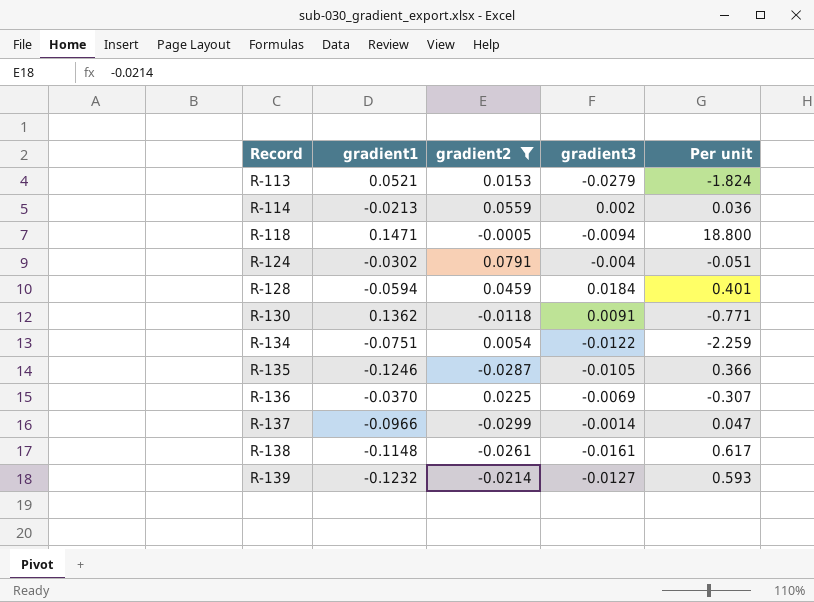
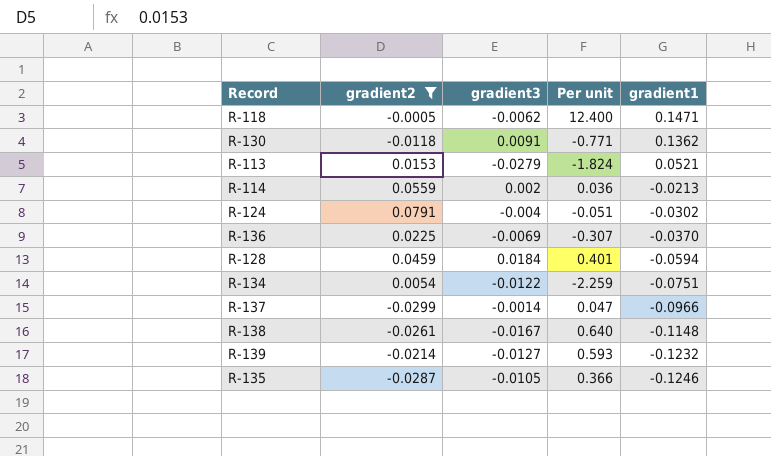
row order: Record ascending -> gradient1 descending
column gradient1 | position: 2 -> 5
R-118 | gradient3: -0.0094 -> -0.0062
R-118 | Per unit: 18.800 -> 12.400
R-138 | gradient3: -0.0161 -> -0.0167
R-138 | Per unit: 0.617 -> 0.640

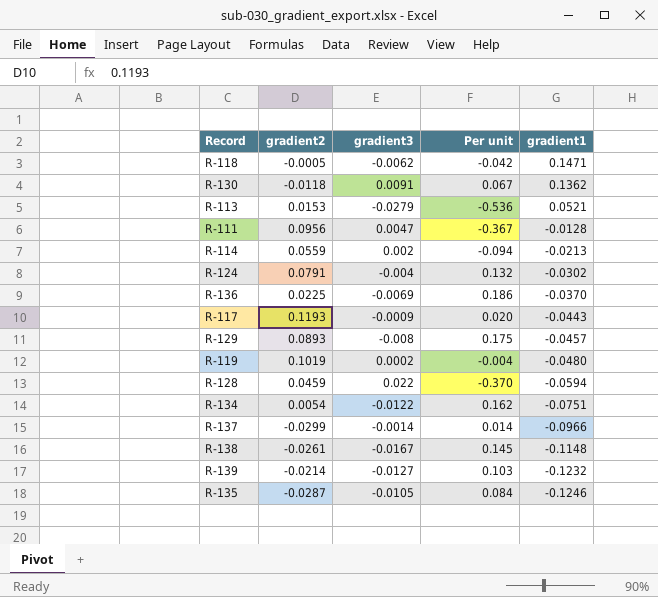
filter: gradient2 <= 0.0791 -> none
column Per unit | formula: [gradient3] / [gradient2] -> [gradient3] / [gradient1]
R-128 | gradient3: 0.0184 -> 0.022

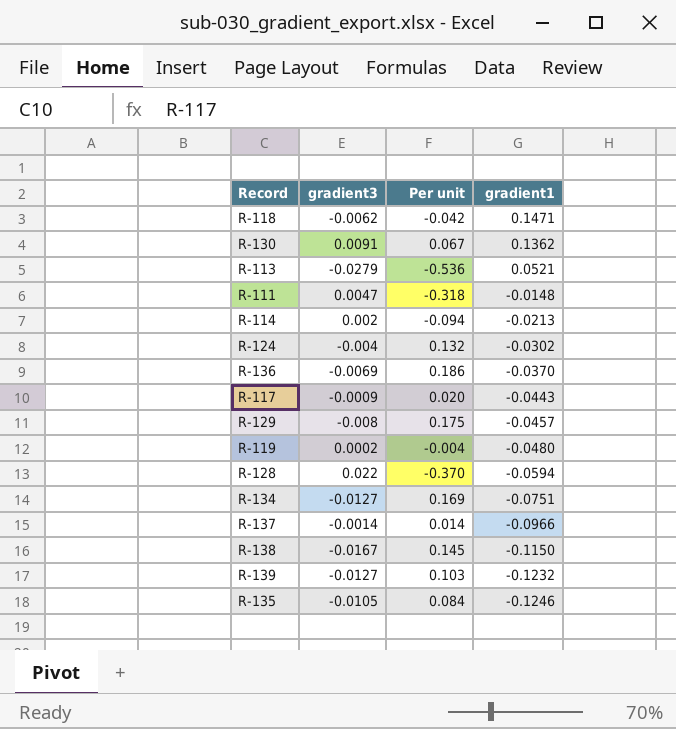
column gradient2 | position: 2 -> none
R-111 | Per unit: -0.367 -> -0.318
R-111 | gradient1: -0.0128 -> -0.0148
R-134 | gradient3: -0.0122 -> -0.0127
R-134 | Per unit: 0.162 -> 0.169
R-138 | gradient1: -0.1148 -> -0.1150

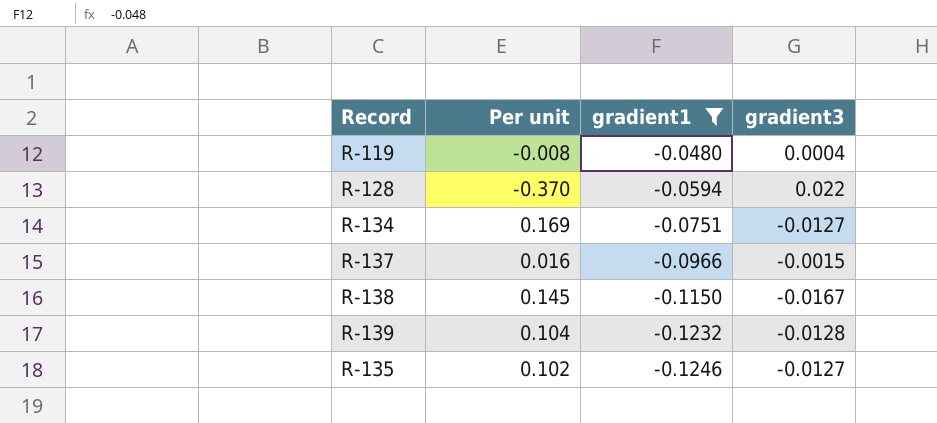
filter: none -> gradient1 <= -0.0480
column gradient3 | position: 2 -> 4
R-119 | Per unit: -0.004 -> -0.008
R-119 | gradient3: 0.0002 -> 0.0004
R-137 | Per unit: 0.014 -> 0.016
R-137 | gradient3: -0.0014 -> -0.0015
R-139 | Per unit: 0.103 -> 0.104
R-139 | gradient3: -0.0127 -> -0.0128
R-135 | Per unit: 0.084 -> 0.102
R-135 | gradient3: -0.0105 -> -0.0127

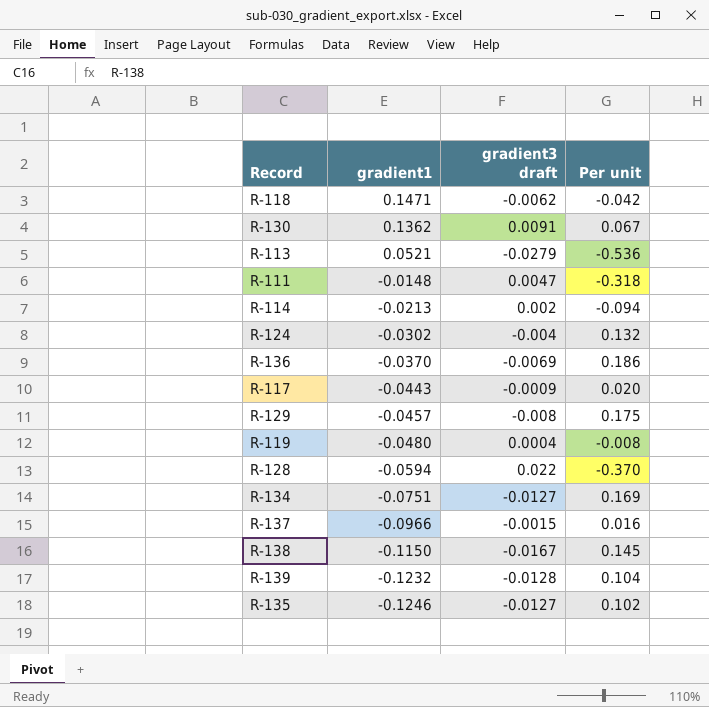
filter: gradient1 <= -0.0480 -> none
column name: gradient3 -> gradient3 draft
column Per unit | position: 2 -> 4

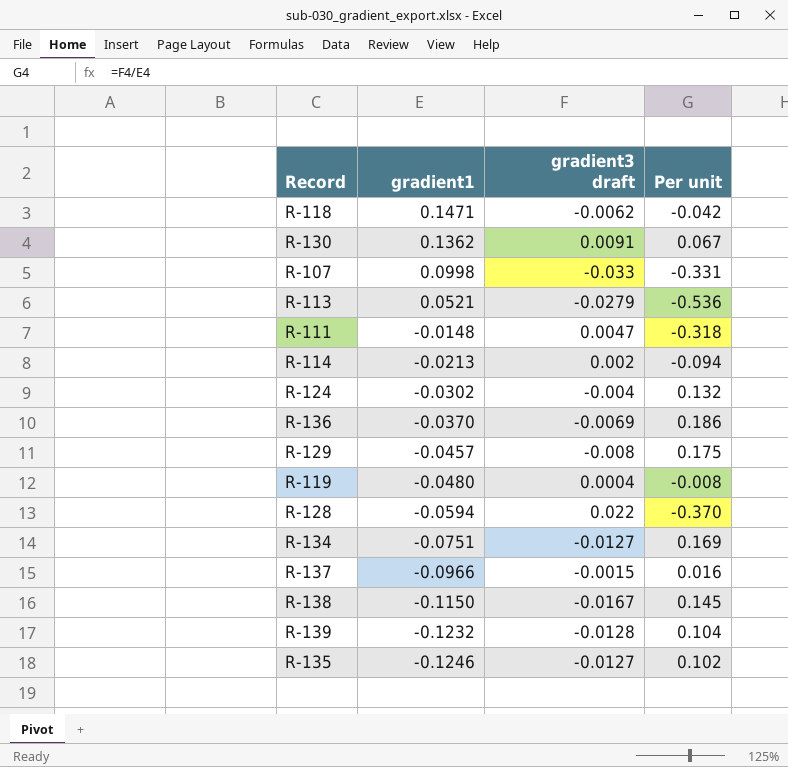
row R-117: -0.0443 | -0.0009 | 0.020 -> none
row R-107: none -> 0.0998 | -0.033 | -0.331

